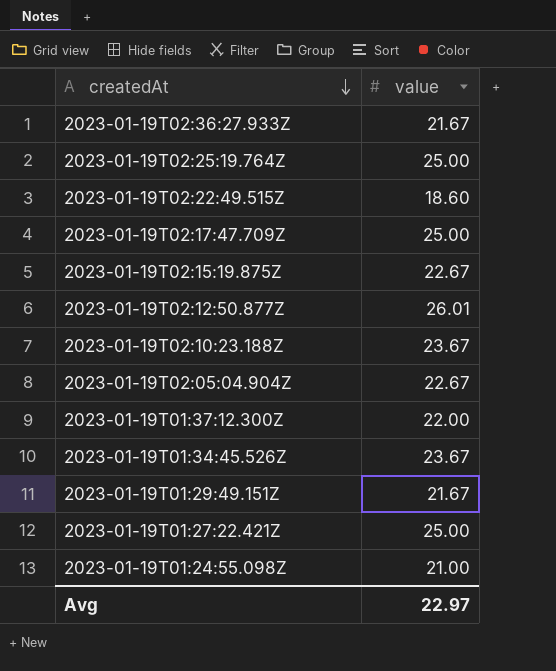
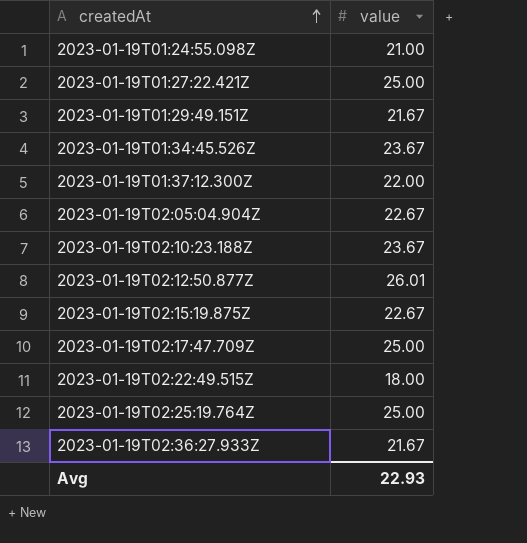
row order: createdAt descending -> createdAt ascending
2023-01-19T02:22:49.515Z | value: 18.60 -> 18.00
Avg | value: 22.97 -> 22.93

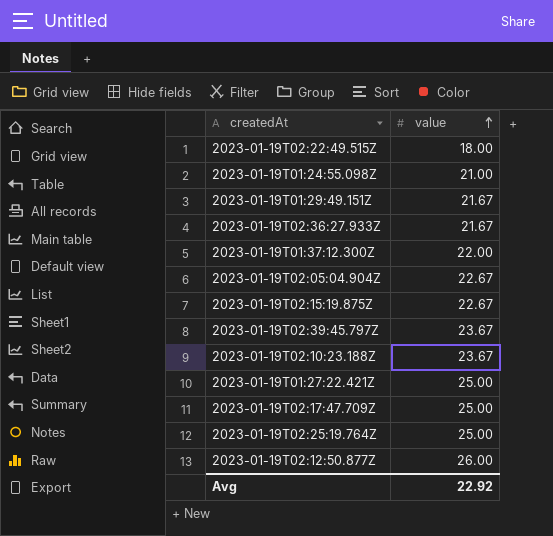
row order: createdAt ascending -> value ascending
row 2023-01-19T01:34:45.526Z: 23.67 -> none
row 2023-01-19T02:39:45.797Z: none -> 23.67
2023-01-19T02:12:50.877Z | value: 26.01 -> 26.00
Avg | value: 22.93 -> 22.92

